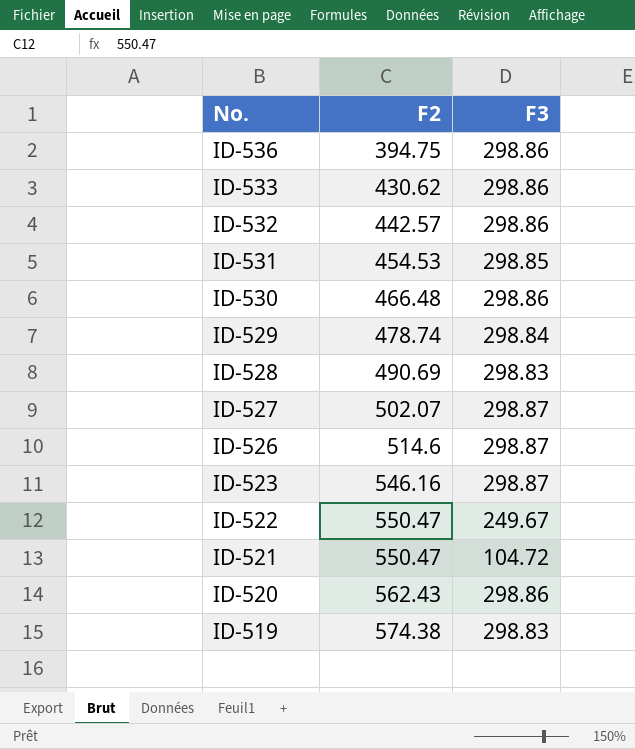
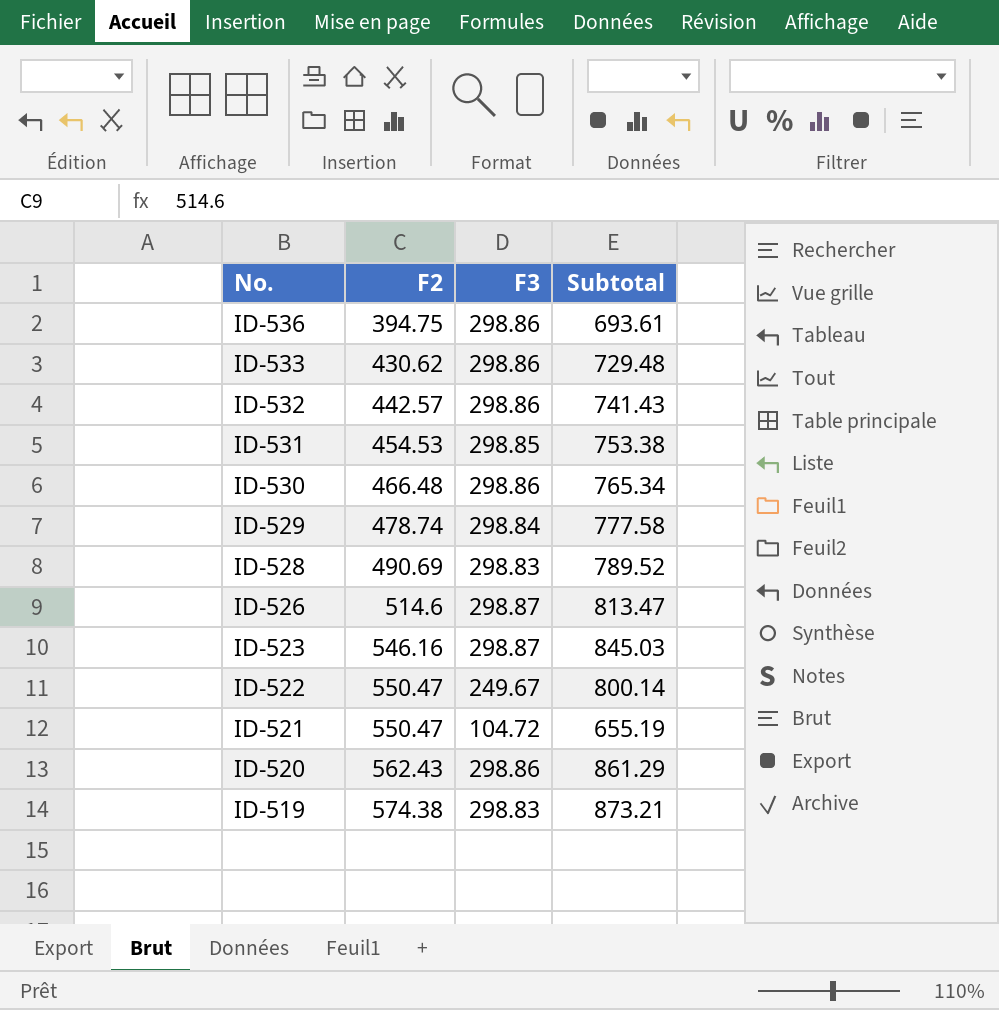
column Subtotal | formula: none -> [F2] + [F3]
row ID-527: 502.07 | 298.87 -> none

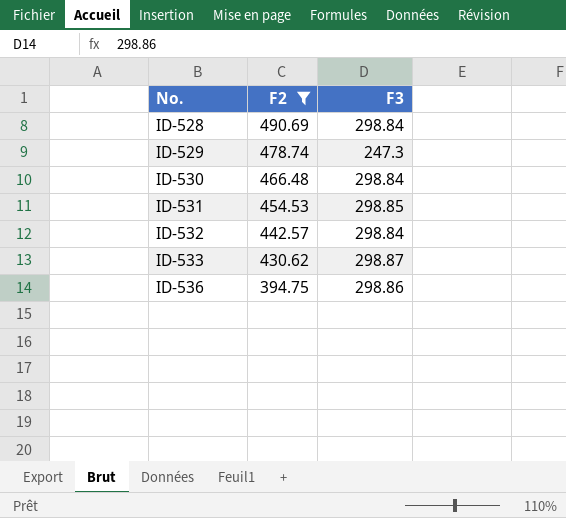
filter: none -> F2 <= 490.69
row order: No. descending -> No. ascending
column Subtotal | formula: [F2] + [F3] -> none
ID-528 | F3: 298.83 -> 298.84
ID-529 | F3: 298.84 -> 247.3
ID-530 | F3: 298.86 -> 298.84
ID-532 | F3: 298.86 -> 298.84
ID-533 | F3: 298.86 -> 298.87

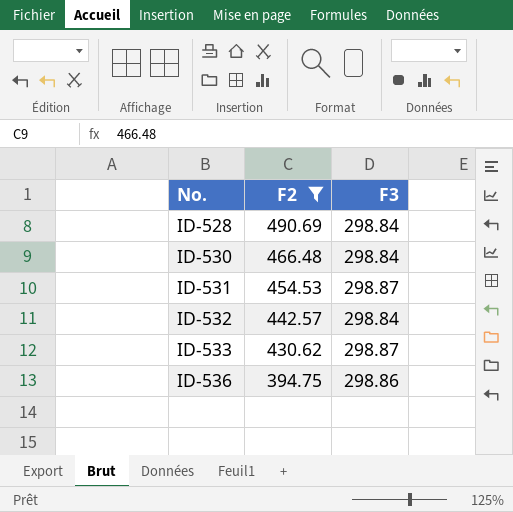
row ID-529: 478.74 | 247.3 -> none
ID-531 | F3: 298.85 -> 298.87

